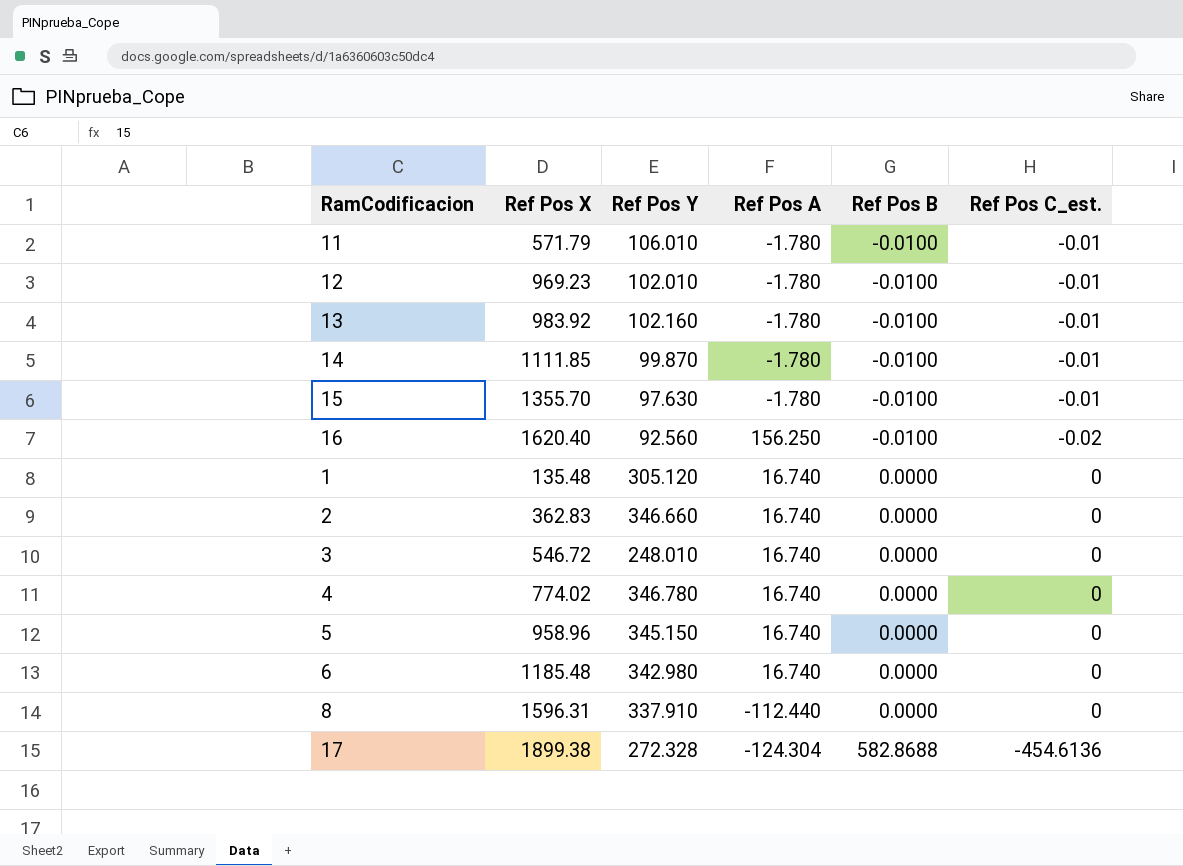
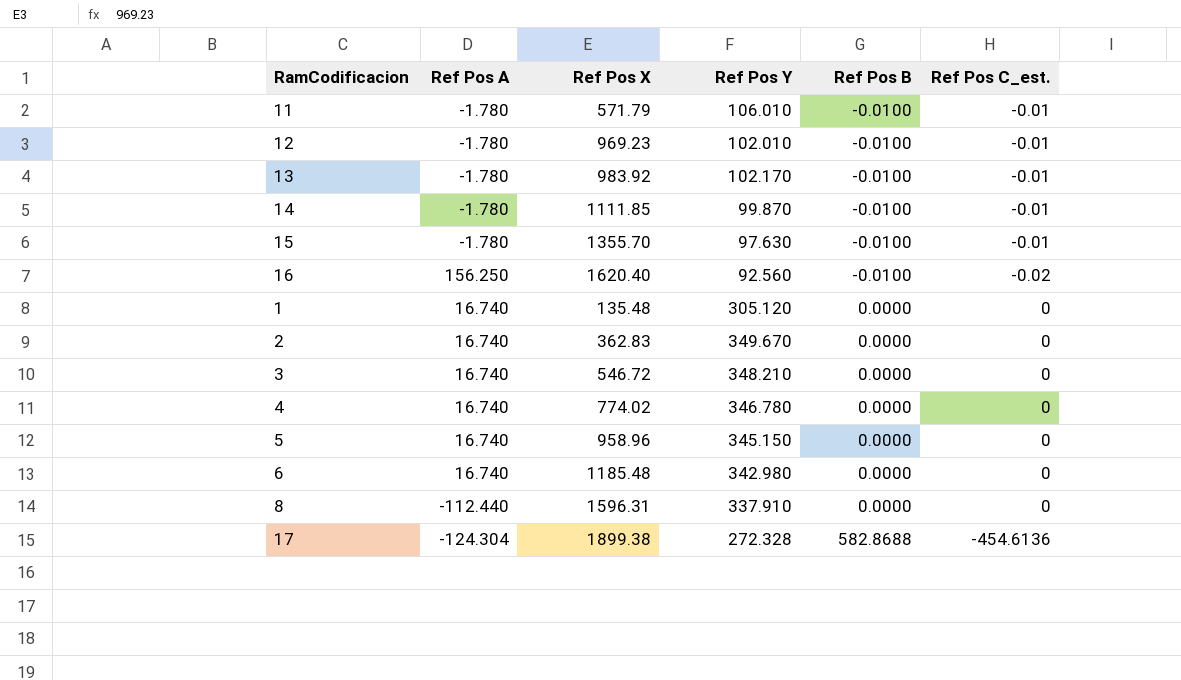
column Ref Pos A | position: 4 -> 2
13 | Ref Pos Y: 102.160 -> 102.170
2 | Ref Pos Y: 346.660 -> 349.670
3 | Ref Pos Y: 248.010 -> 348.210

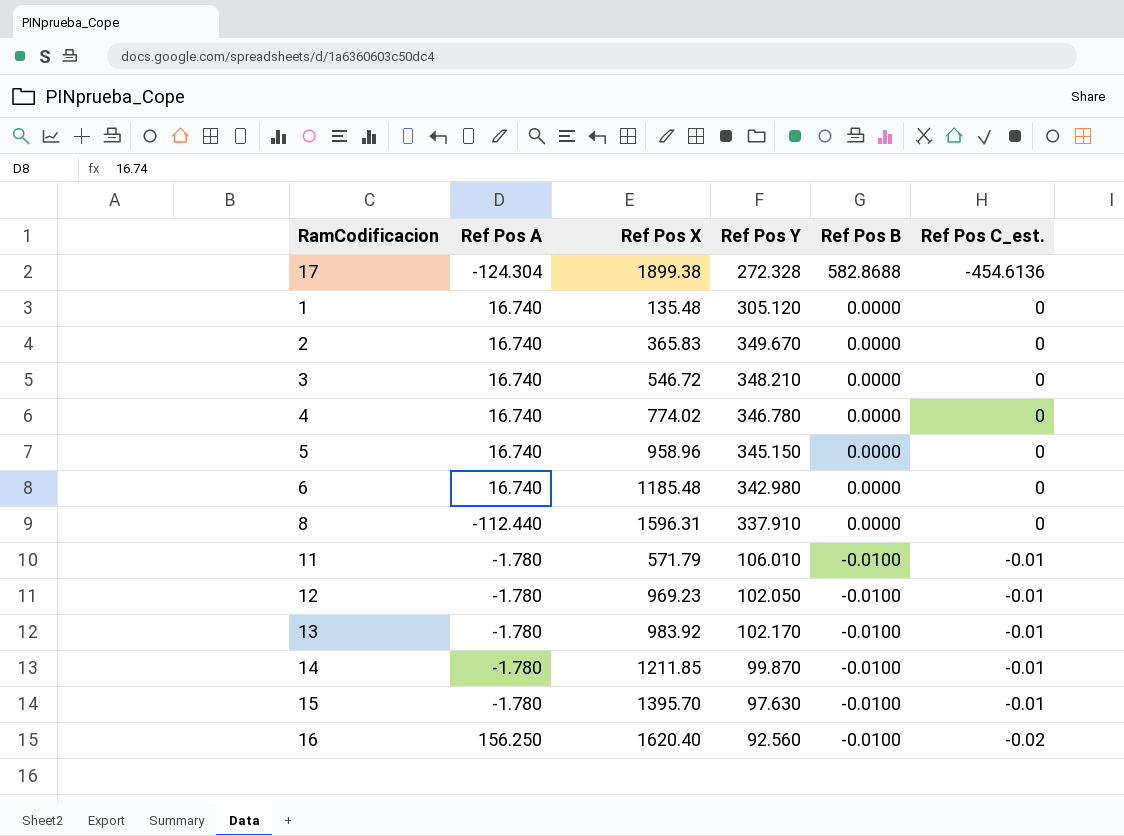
row order: Ref Pos B ascending -> Ref Pos B descending
2 | Ref Pos X: 362.83 -> 365.83
12 | Ref Pos Y: 102.010 -> 102.050
14 | Ref Pos X: 1111.85 -> 1211.85
15 | Ref Pos X: 1355.70 -> 1395.70

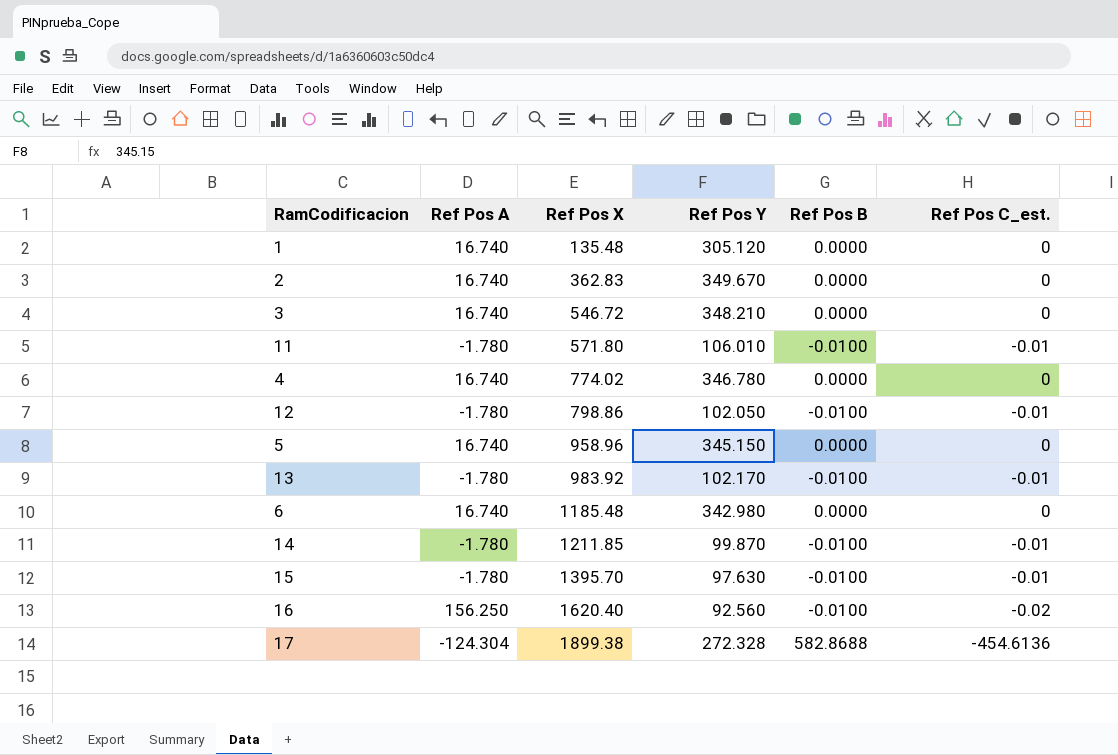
row order: Ref Pos B descending -> Ref Pos X ascending
row 8: -112.440 | 1596.31 | 337.910 | 0.0000 | 0 -> none
2 | Ref Pos X: 365.83 -> 362.83
11 | Ref Pos X: 571.79 -> 571.80
12 | Ref Pos X: 969.23 -> 798.86

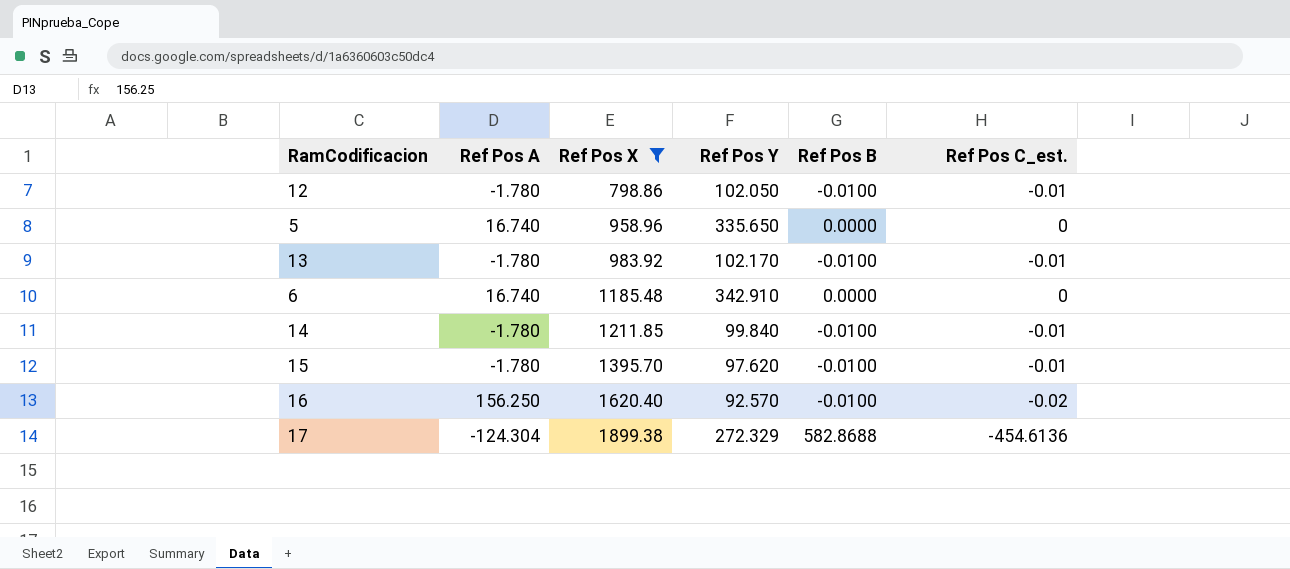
filter: none -> Ref Pos X >= 798.86
5 | Ref Pos Y: 345.150 -> 335.650
6 | Ref Pos Y: 342.980 -> 342.910
14 | Ref Pos Y: 99.870 -> 99.840
15 | Ref Pos Y: 97.630 -> 97.620
16 | Ref Pos Y: 92.560 -> 92.570
17 | Ref Pos Y: 272.328 -> 272.329

